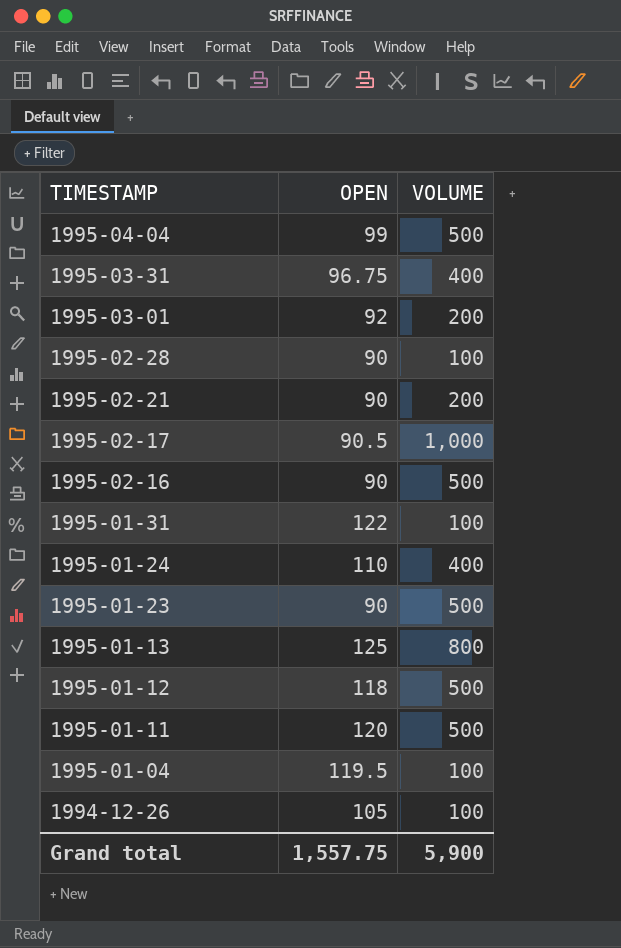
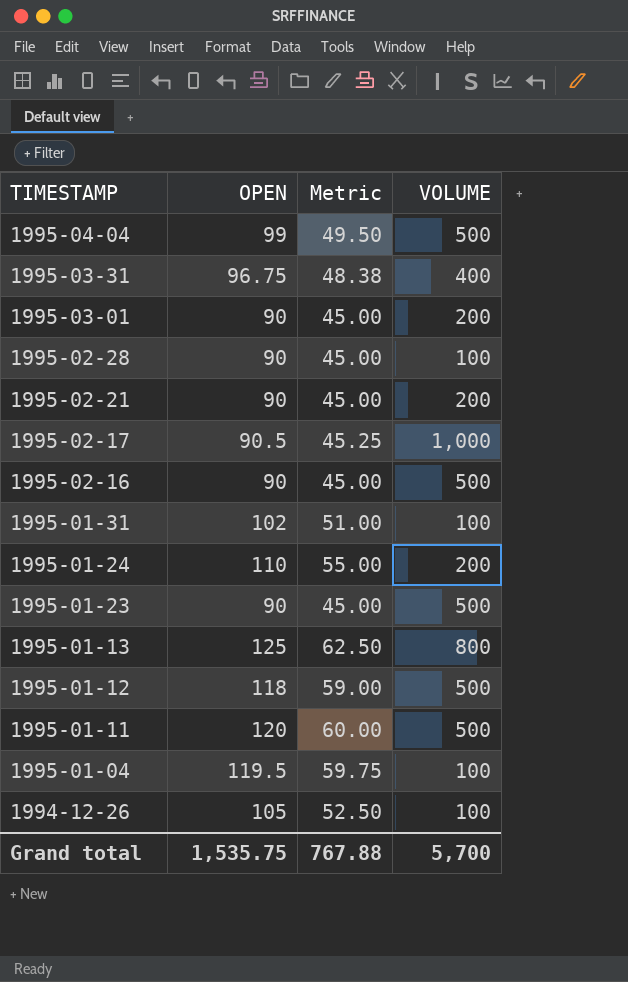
column Metric | formula: none -> [OPEN] * 0.5
1995-03-01 | OPEN: 92 -> 90
1995-01-31 | OPEN: 122 -> 102
1995-01-24 | VOLUME: 400 -> 200
Grand total | OPEN: 1,557.75 -> 1,535.75
Grand total | VOLUME: 5,900 -> 5,700

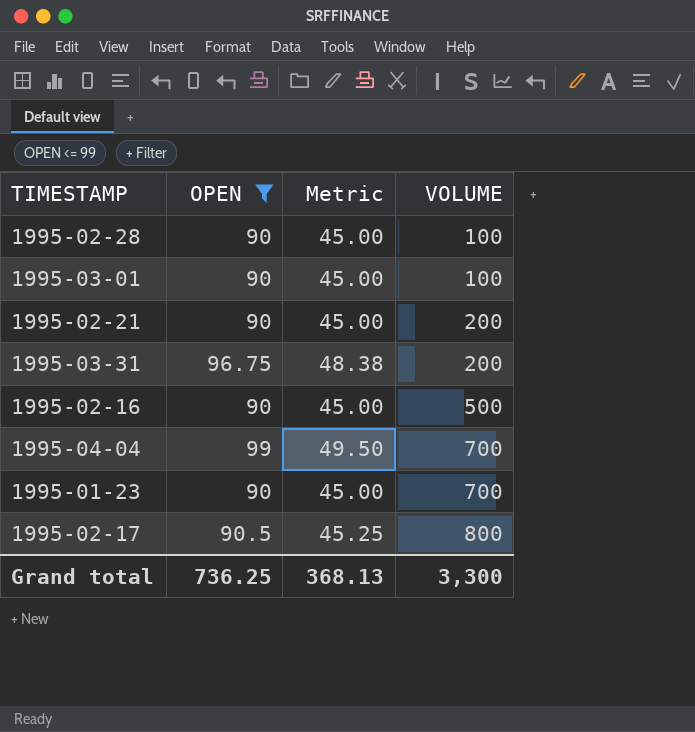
filter: none -> OPEN <= 99
row order: TIMESTAMP descending -> VOLUME ascending
1995-03-01 | VOLUME: 200 -> 100
1995-03-31 | VOLUME: 400 -> 200
1995-04-04 | VOLUME: 500 -> 700
1995-01-23 | VOLUME: 500 -> 700
1995-02-17 | VOLUME: 1,000 -> 800
Grand total | OPEN: 1,535.75 -> 736.25
Grand total | Metric: 767.88 -> 368.13
Grand total | VOLUME: 5,700 -> 3,300

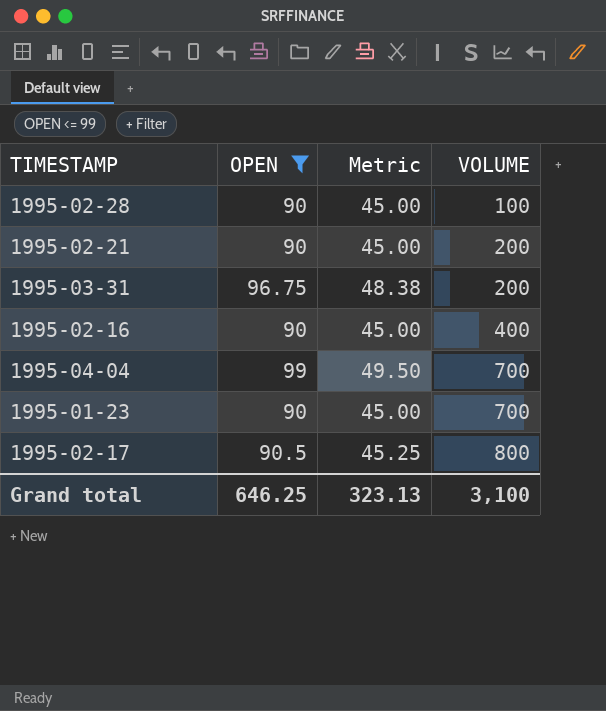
row 1995-03-01: 90 | 45.00 | 100 -> none
1995-02-16 | VOLUME: 500 -> 400
Grand total | OPEN: 736.25 -> 646.25
Grand total | Metric: 368.13 -> 323.13
Grand total | VOLUME: 3,300 -> 3,100

